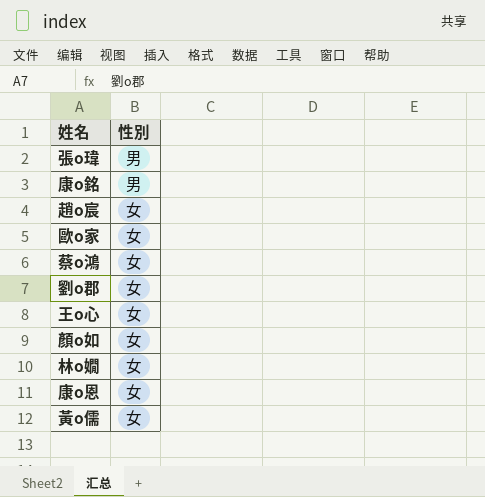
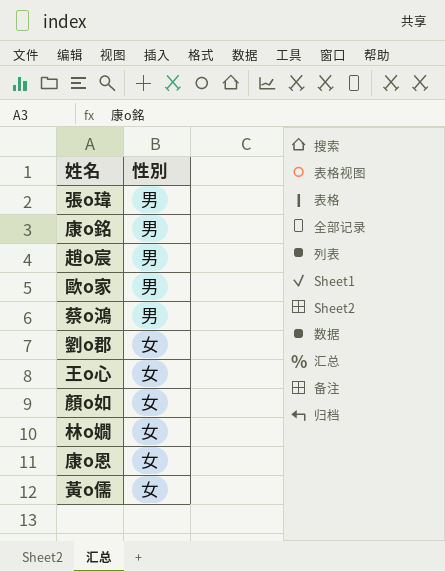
趙o宸 | 性別: 女 -> 男
歐o家 | 性別: 女 -> 男
蔡o鴻 | 性別: 女 -> 男

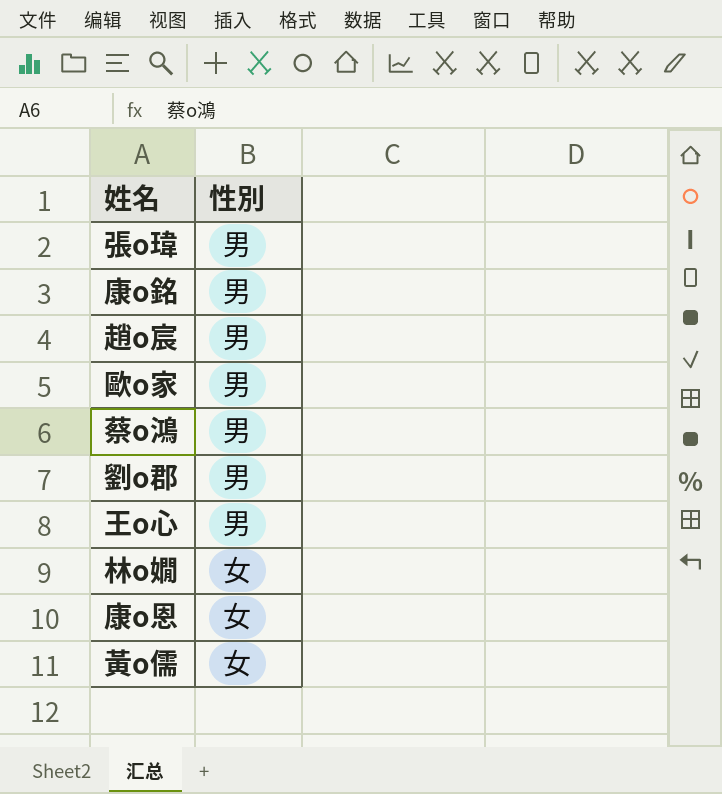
row 顏o如: 女 -> none
劉o郡 | 性別: 女 -> 男
王o心 | 性別: 女 -> 男

